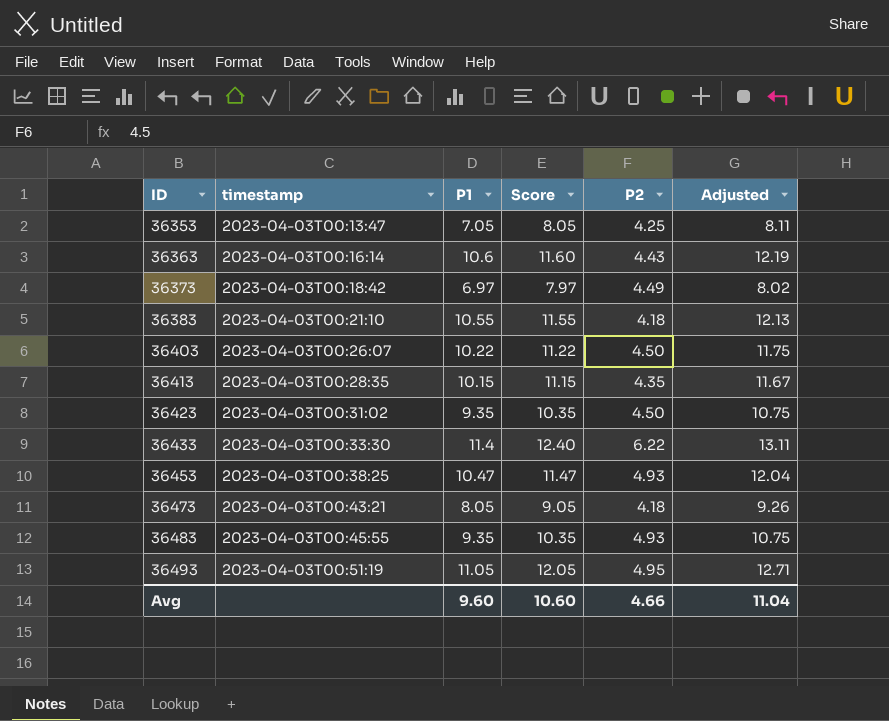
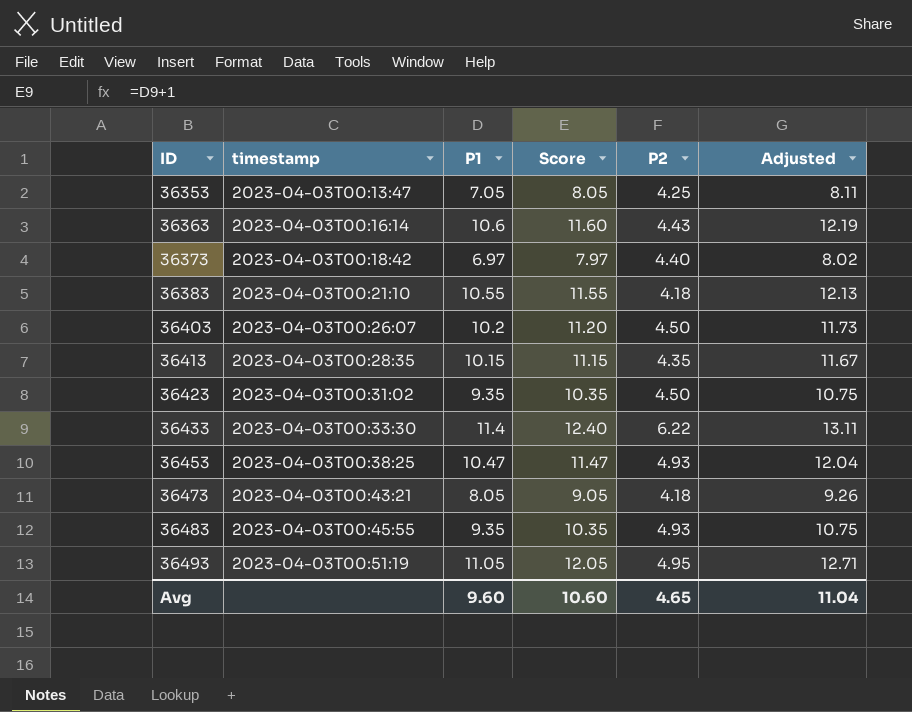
36373 | P2: 4.49 -> 4.40
36403 | P1: 10.22 -> 10.2
36403 | Score: 11.22 -> 11.20
36403 | Adjusted: 11.75 -> 11.73
Avg | P2: 4.66 -> 4.65

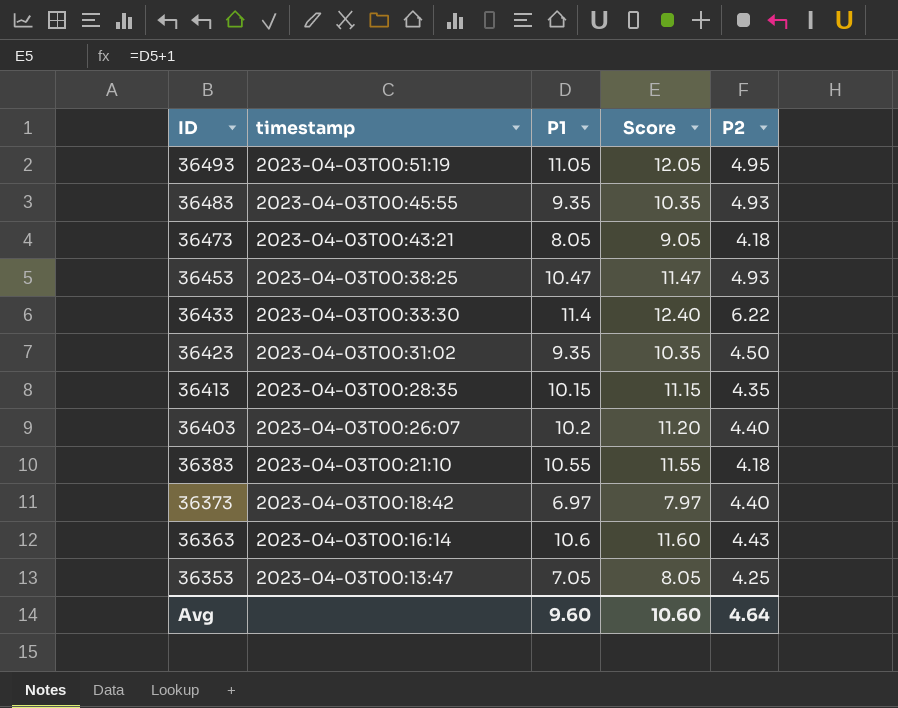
row order: ID ascending -> ID descending
column Adjusted | formula: [P1] * 1.15 -> none
36403 | P2: 4.50 -> 4.40
Avg | P2: 4.65 -> 4.64

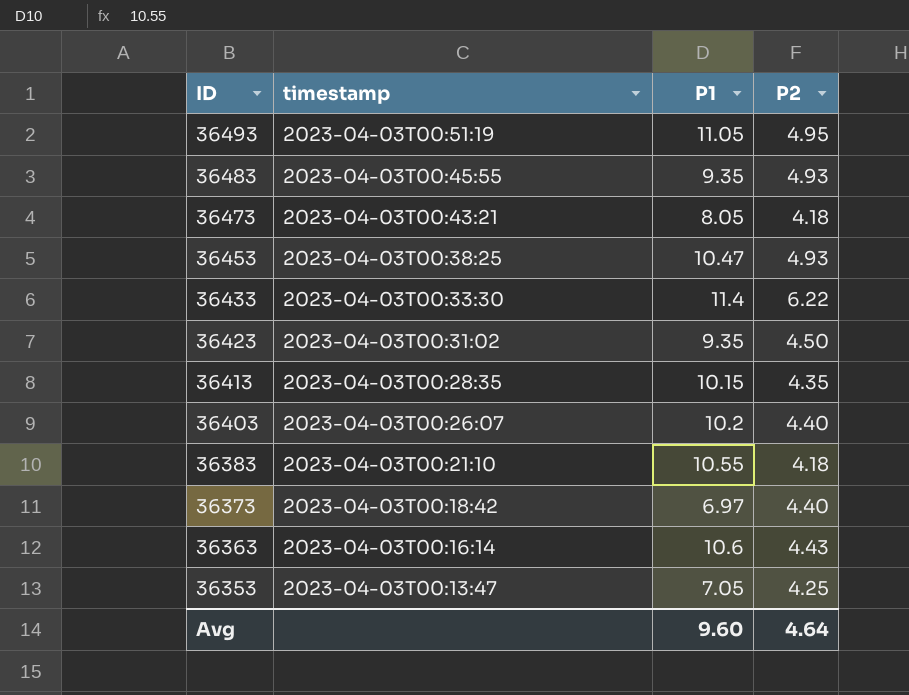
column Score | formula: [P1] + 1 -> none

